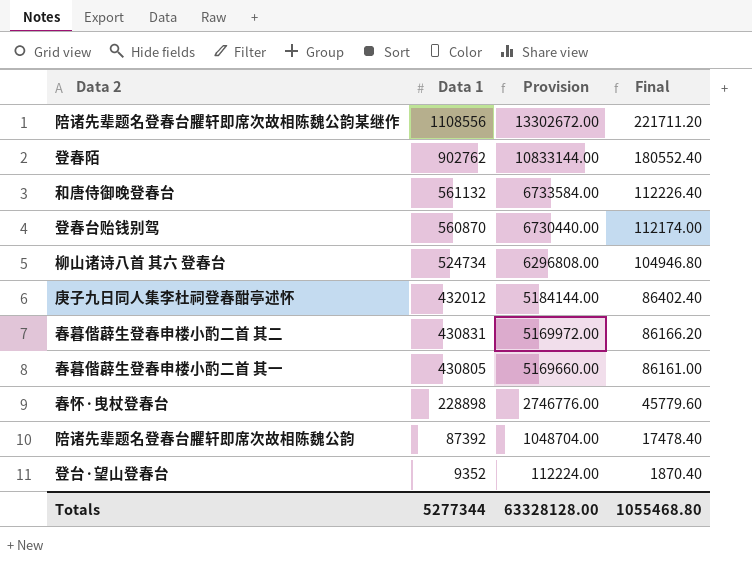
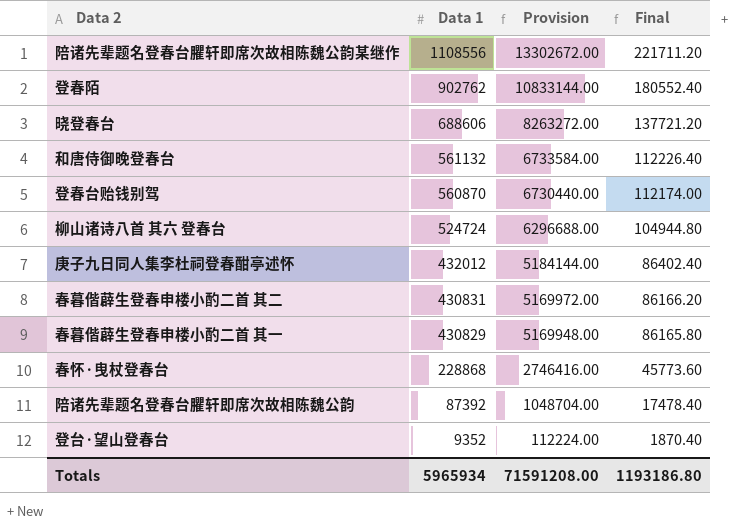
row 晓登春台: none -> 688606 | 8263272.00 | 137721.20
柳山诸诗八首 其六 登春台 | Data 1: 524734 -> 524724
柳山诸诗八首 其六 登春台 | Provision: 6296808.00 -> 6296688.00
柳山诸诗八首 其六 登春台 | Final: 104946.80 -> 104944.80
春暮偕薜生登春申楼小酌二首 其一 | Data 1: 430805 -> 430829
春暮偕薜生登春申楼小酌二首 其一 | Provision: 5169660.00 -> 5169948.00
春暮偕薜生登春申楼小酌二首 其一 | Final: 86161.00 -> 86165.80
春怀·曳杖登春台 | Data 1: 228898 -> 228868
春怀·曳杖登春台 | Provision: 2746776.00 -> 2746416.00
春怀·曳杖登春台 | Final: 45779.60 -> 45773.60
Totals | Data 1: 5277344 -> 5965934
Totals | Provision: 63328128.00 -> 71591208.00
Totals | Final: 1055468.80 -> 1193186.80

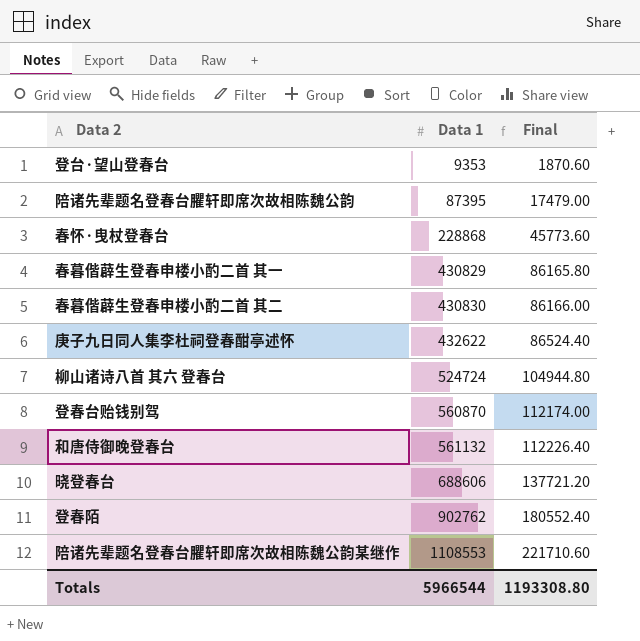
row order: Data 1 descending -> Data 1 ascending
column Provision | formula: [Data 1] * 12 -> none
登台·望山登春台 | Data 1: 9352 -> 9353
登台·望山登春台 | Final: 1870.40 -> 1870.60
陪诸先辈题名登春台臞轩即席次故相陈魏公韵 | Data 1: 87392 -> 87395
陪诸先辈题名登春台臞轩即席次故相陈魏公韵 | Final: 17478.40 -> 17479.00
春暮偕薜生登春申楼小酌二首 其二 | Data 1: 430831 -> 430830
春暮偕薜生登春申楼小酌二首 其二 | Final: 86166.20 -> 86166.00
庚子九日同人集李杜祠登春酣亭述怀 | Data 1: 432012 -> 432622
庚子九日同人集李杜祠登春酣亭述怀 | Final: 86402.40 -> 86524.40
陪诸先辈题名登春台臞轩即席次故相陈魏公韵某继作 | Data 1: 1108556 -> 1108553
陪诸先辈题名登春台臞轩即席次故相陈魏公韵某继作 | Final: 221711.20 -> 221710.60
Totals | Data 1: 5965934 -> 5966544
Totals | Final: 1193186.80 -> 1193308.80

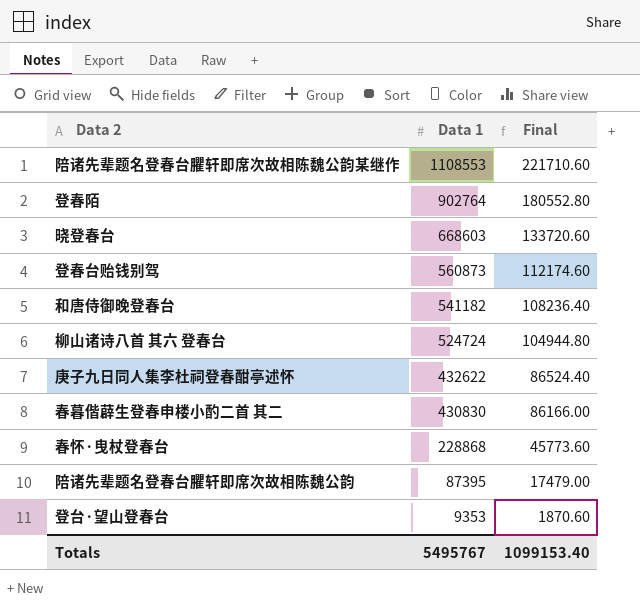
row order: Data 1 ascending -> Data 1 descending
row 春暮偕薜生登春申楼小酌二首 其一: 430829 | 86165.80 -> none
登春陌 | Data 1: 902762 -> 902764
登春陌 | Final: 180552.40 -> 180552.80
晓登春台 | Data 1: 688606 -> 668603
晓登春台 | Final: 137721.20 -> 133720.60
登春台贻钱别驾 | Data 1: 560870 -> 560873
登春台贻钱别驾 | Final: 112174.00 -> 112174.60
和唐侍御晚登春台 | Data 1: 561132 -> 541182
和唐侍御晚登春台 | Final: 112226.40 -> 108236.40
Totals | Data 1: 5966544 -> 5495767
Totals | Final: 1193308.80 -> 1099153.40

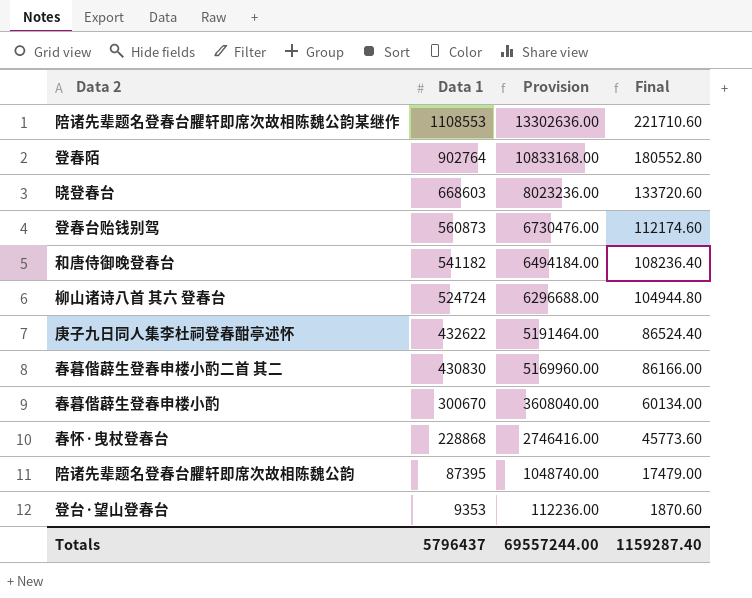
column Provision | formula: none -> [Data 1] * 12
row 春暮偕薜生登春申楼小酌: none -> 300670 | 3608040.00 | 60134.00
Totals | Data 1: 5495767 -> 5796437
Totals | Final: 1099153.40 -> 1159287.40

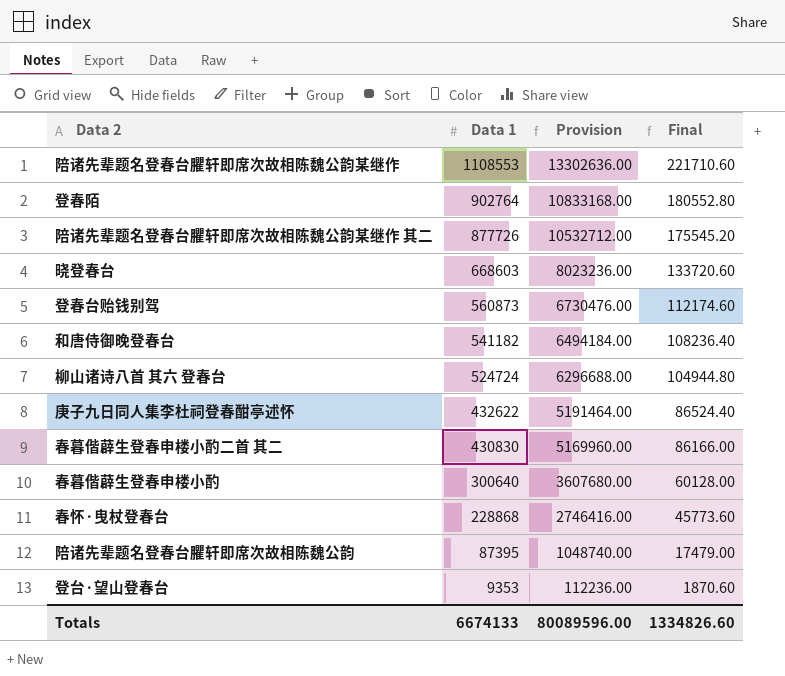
row 陪诸先辈题名登春台臞轩即席次故相陈魏公韵某继作 其二: none -> 877726 | 10532712.00 | 175545.20
春暮偕薜生登春申楼小酌 | Data 1: 300670 -> 300640
春暮偕薜生登春申楼小酌 | Provision: 3608040.00 -> 3607680.00
春暮偕薜生登春申楼小酌 | Final: 60134.00 -> 60128.00
Totals | Data 1: 5796437 -> 6674133
Totals | Provision: 69557244.00 -> 80089596.00
Totals | Final: 1159287.40 -> 1334826.60

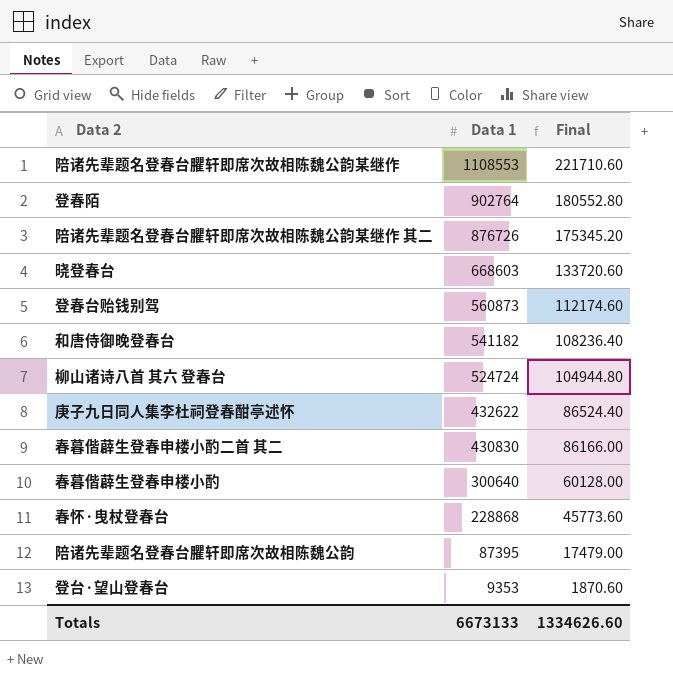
column Provision | formula: [Data 1] * 12 -> none
陪诸先辈题名登春台臞轩即席次故相陈魏公韵某继作 其二 | Data 1: 877726 -> 876726
陪诸先辈题名登春台臞轩即席次故相陈魏公韵某继作 其二 | Final: 175545.20 -> 175345.20
Totals | Data 1: 6674133 -> 6673133
Totals | Final: 1334826.60 -> 1334626.60

